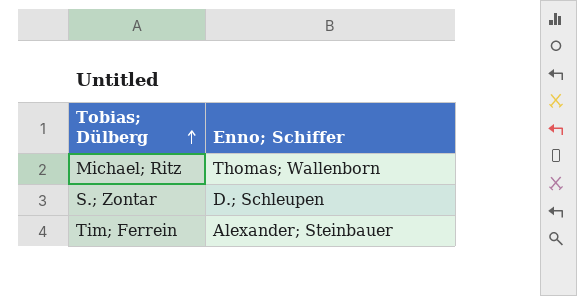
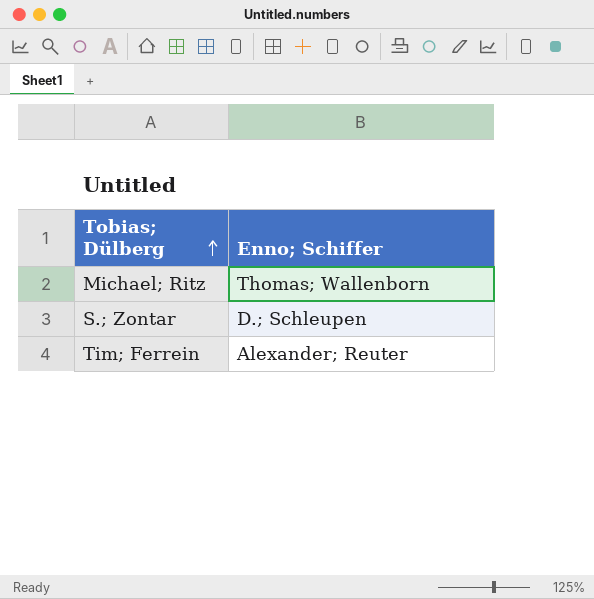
Tim; Ferrein | Enno; Schiffer: Alexander; Steinbauer -> Alexander; Reuter

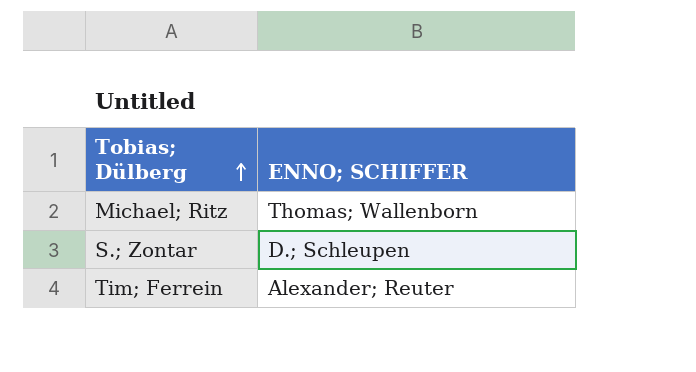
column name: Enno; Schiffer -> ENNO; SCHIFFER

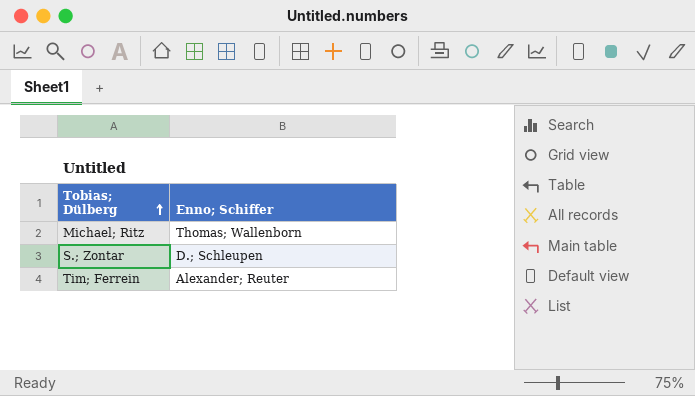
column name: ENNO; SCHIFFER -> Enno; Schiffer

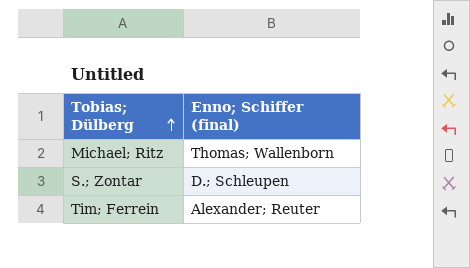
column name: Enno; Schiffer -> Enno; Schiffer (final)

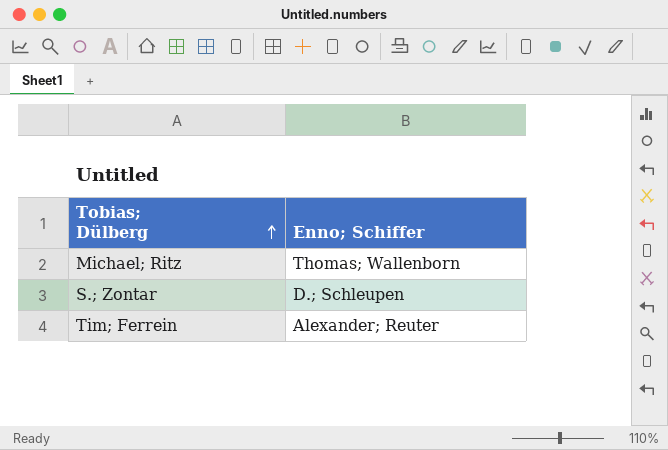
column name: Enno; Schiffer (final) -> Enno; Schiffer

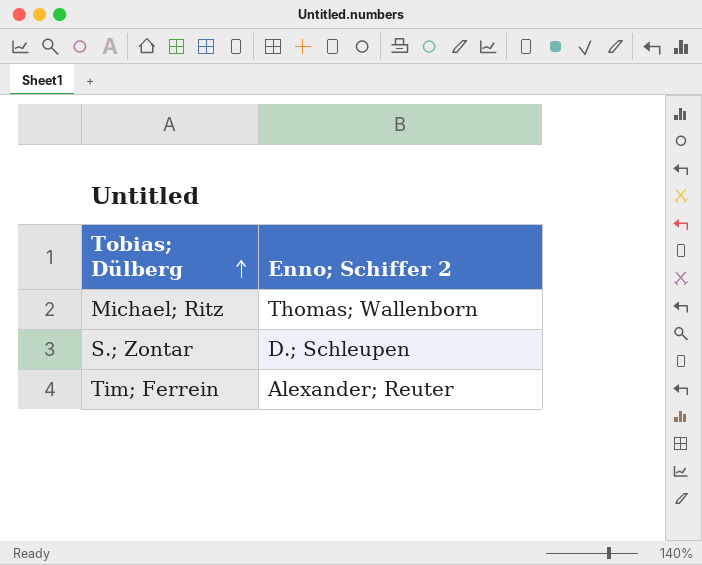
column name: Enno; Schiffer -> Enno; Schiffer 2

